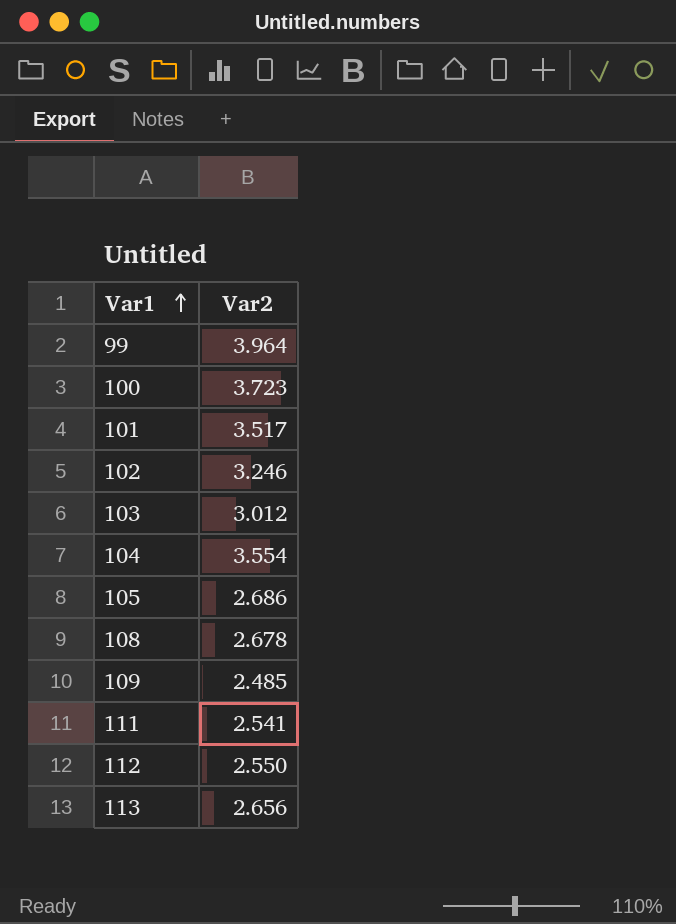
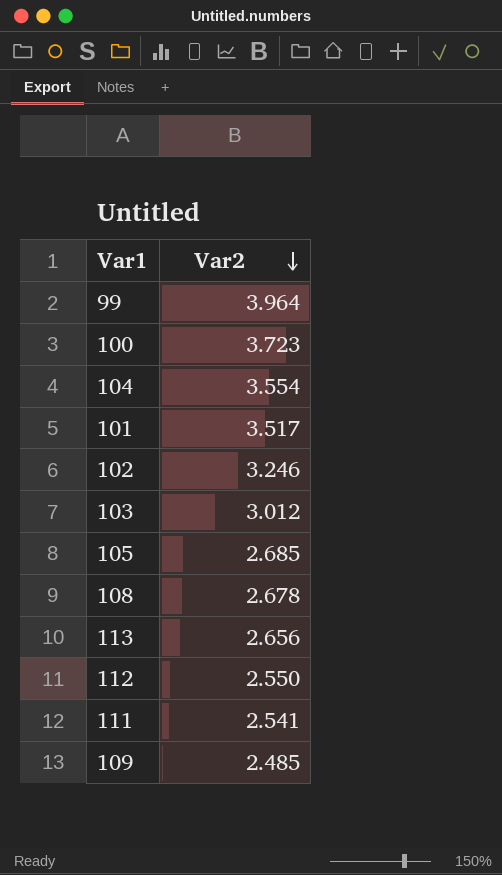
row order: Var1 ascending -> Var2 descending
105 | Var2: 2.686 -> 2.685

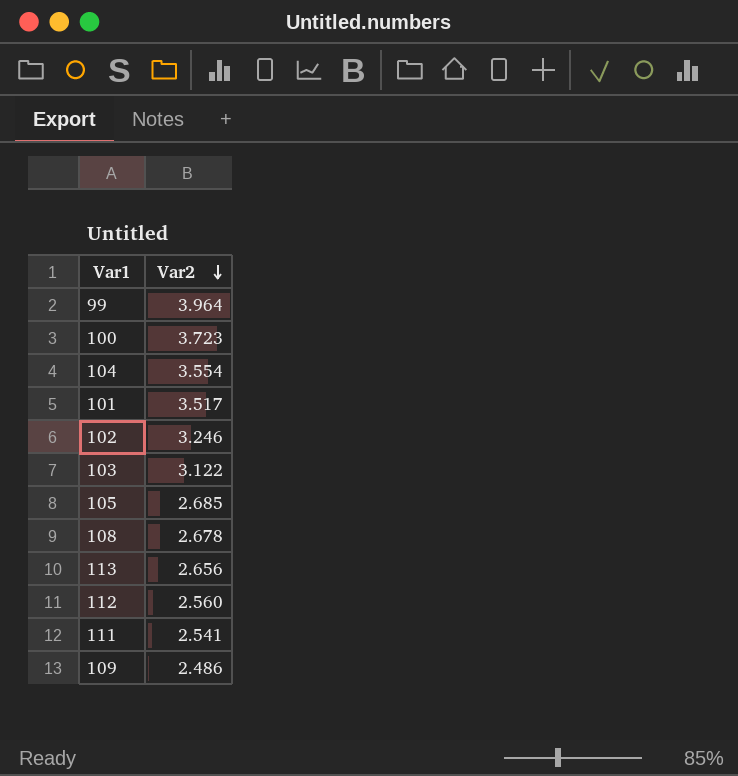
103 | Var2: 3.012 -> 3.122
112 | Var2: 2.550 -> 2.560
109 | Var2: 2.485 -> 2.486

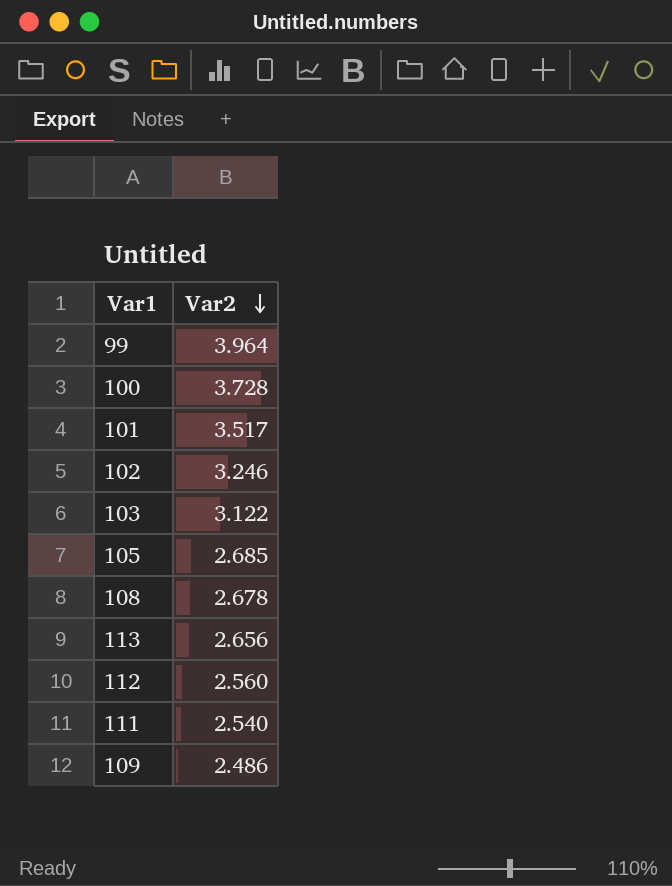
row 104: 3.554 -> none
100 | Var2: 3.723 -> 3.728
111 | Var2: 2.541 -> 2.540

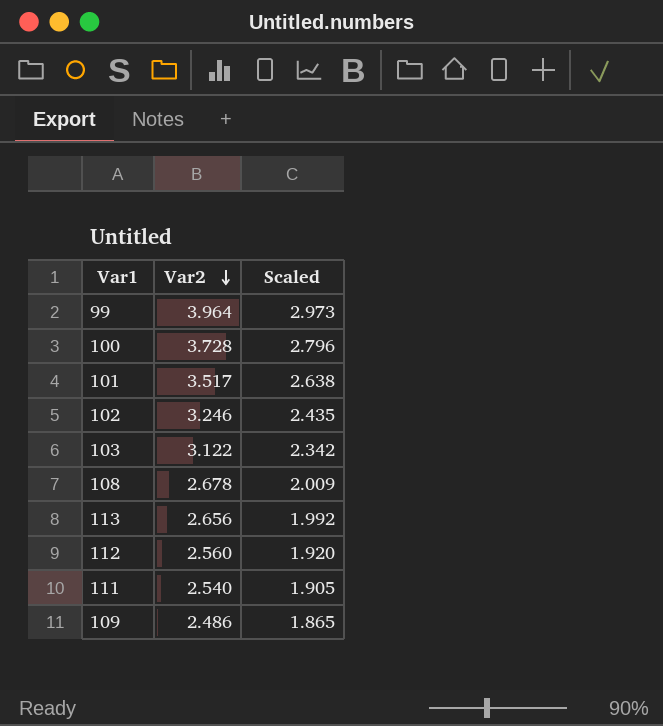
column Scaled | formula: none -> [Var2] * 0.75
row 105: 2.685 -> none

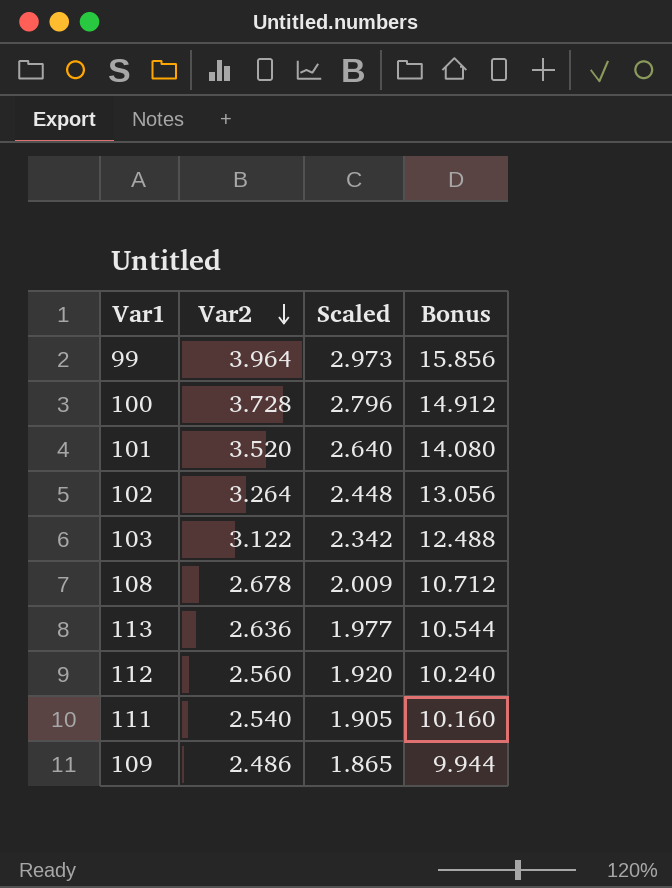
column Bonus | formula: none -> [Var2] * 4
101 | Var2: 3.517 -> 3.520
101 | Scaled: 2.638 -> 2.640
102 | Var2: 3.246 -> 3.264
102 | Scaled: 2.435 -> 2.448
113 | Var2: 2.656 -> 2.636
113 | Scaled: 1.992 -> 1.977

